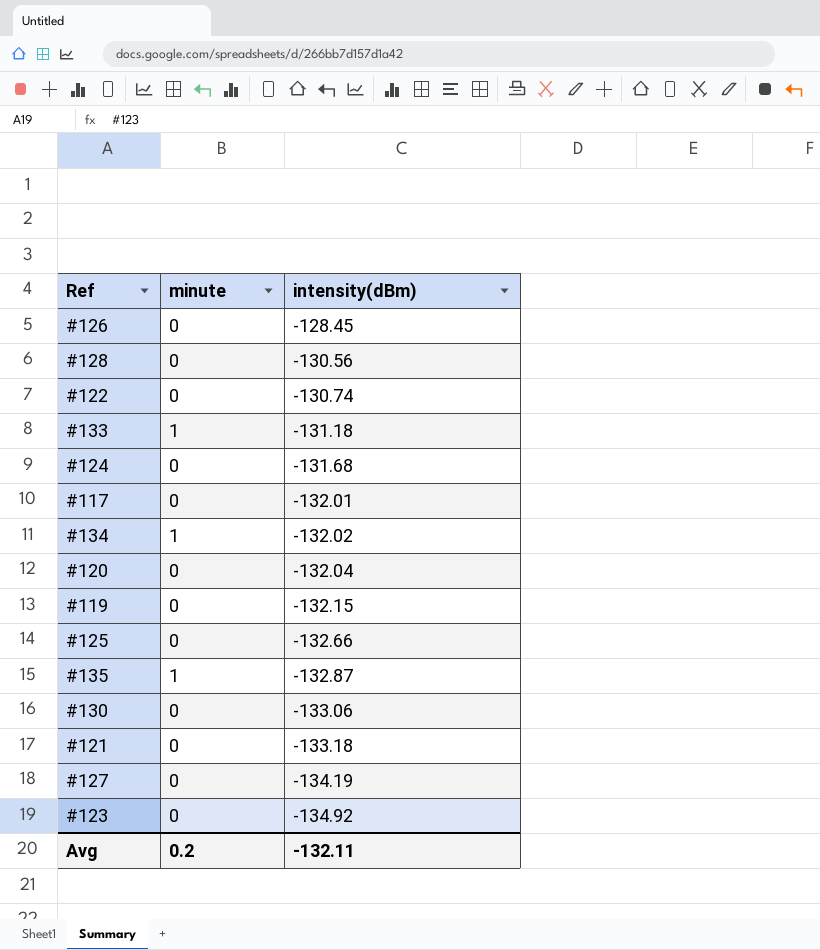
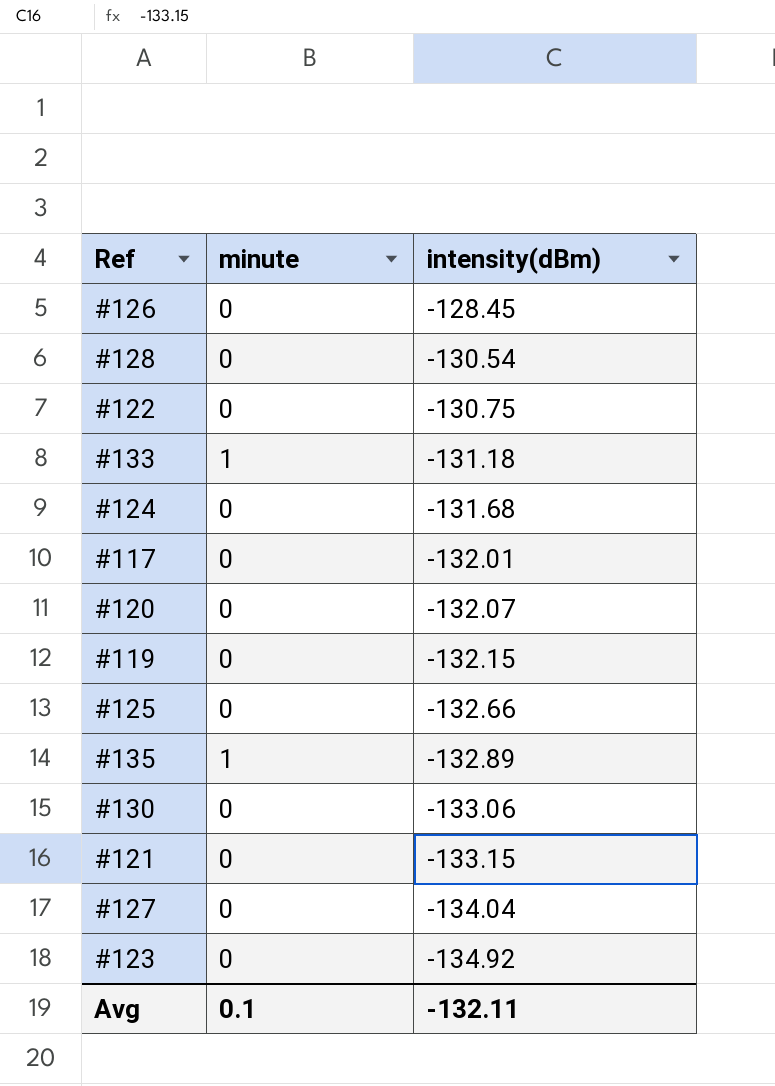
row #134: 1 | -132.02 -> none
#128 | intensity(dBm): -130.56 -> -130.54
#122 | intensity(dBm): -130.74 -> -130.75
#120 | intensity(dBm): -132.04 -> -132.07
#135 | intensity(dBm): -132.87 -> -132.89
#121 | intensity(dBm): -133.18 -> -133.15
#127 | intensity(dBm): -134.19 -> -134.04
Avg | minute: 0.2 -> 0.1

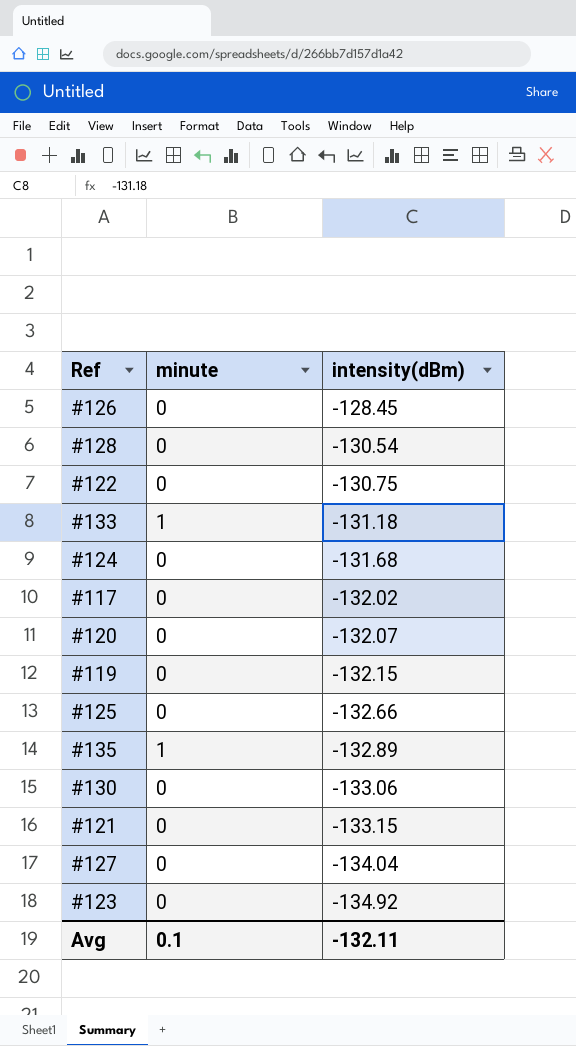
#117 | intensity(dBm): -132.01 -> -132.02

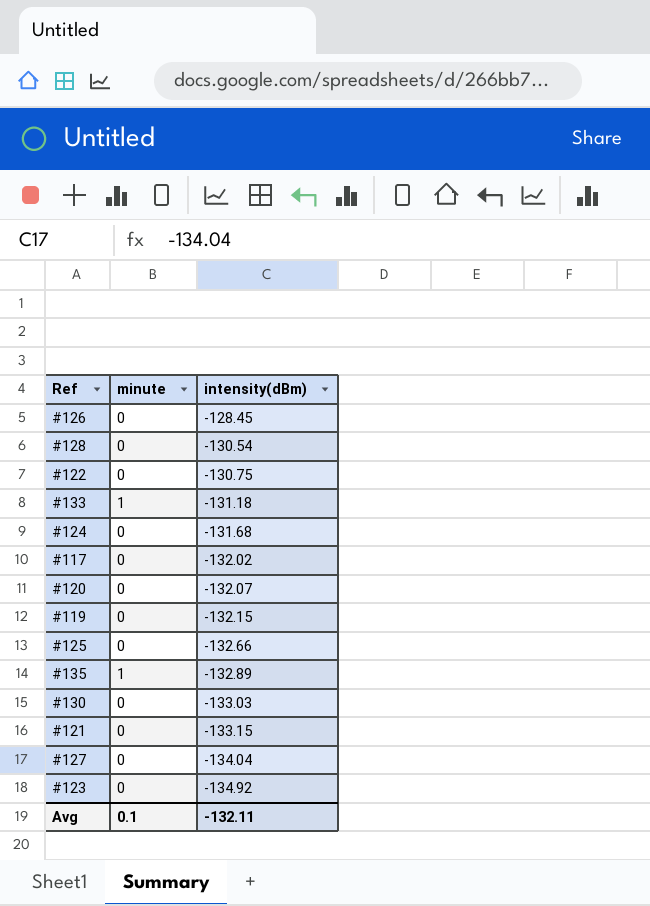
#130 | intensity(dBm): -133.06 -> -133.03

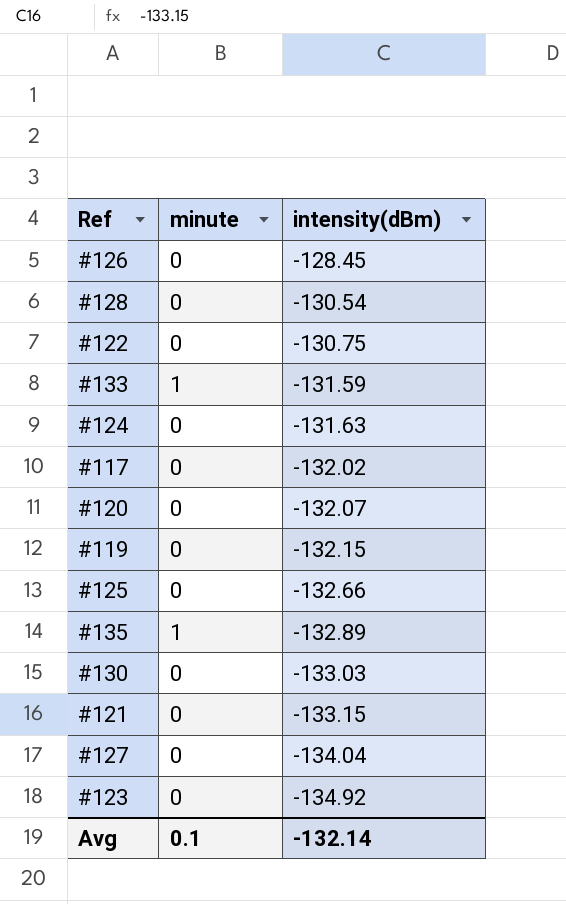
#133 | intensity(dBm): -131.18 -> -131.59
#124 | intensity(dBm): -131.68 -> -131.63
Avg | intensity(dBm): -132.11 -> -132.14

